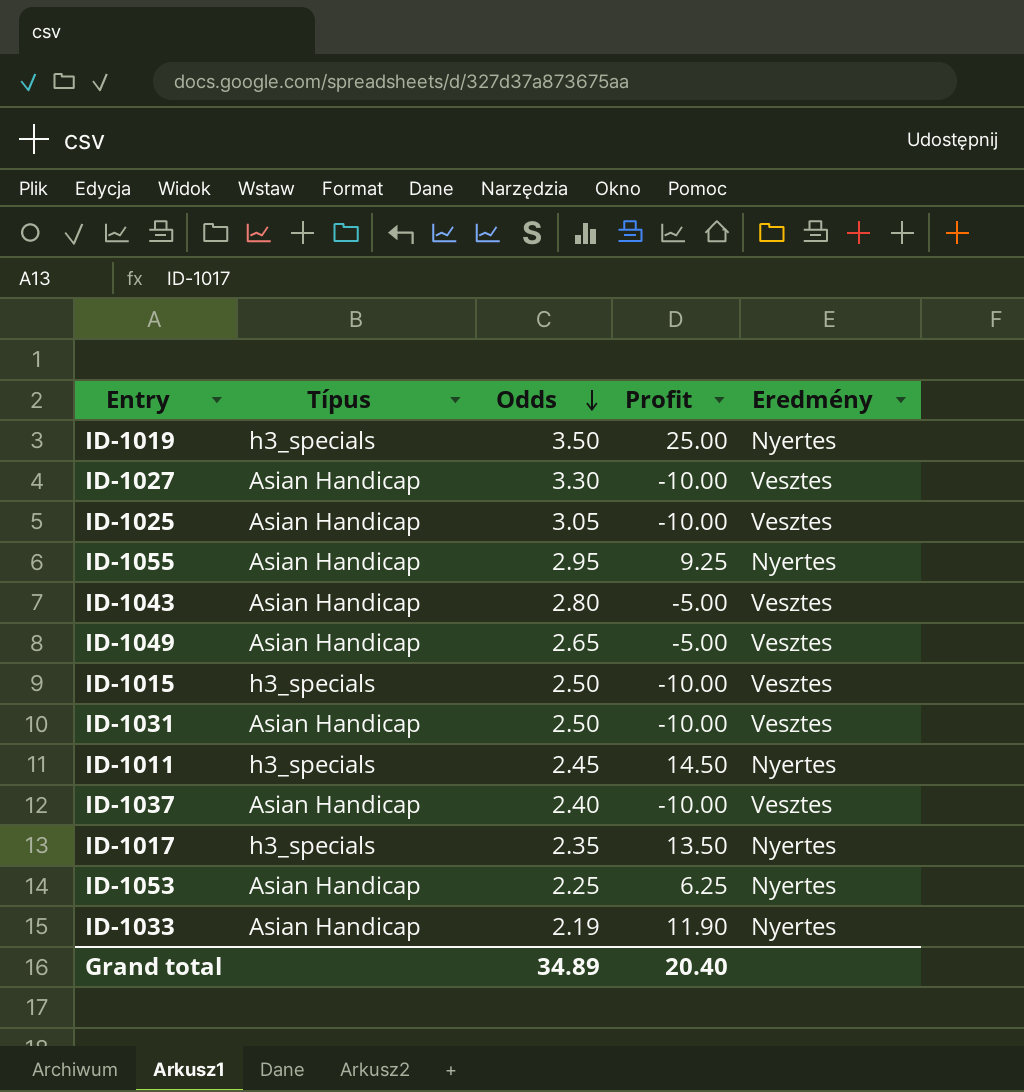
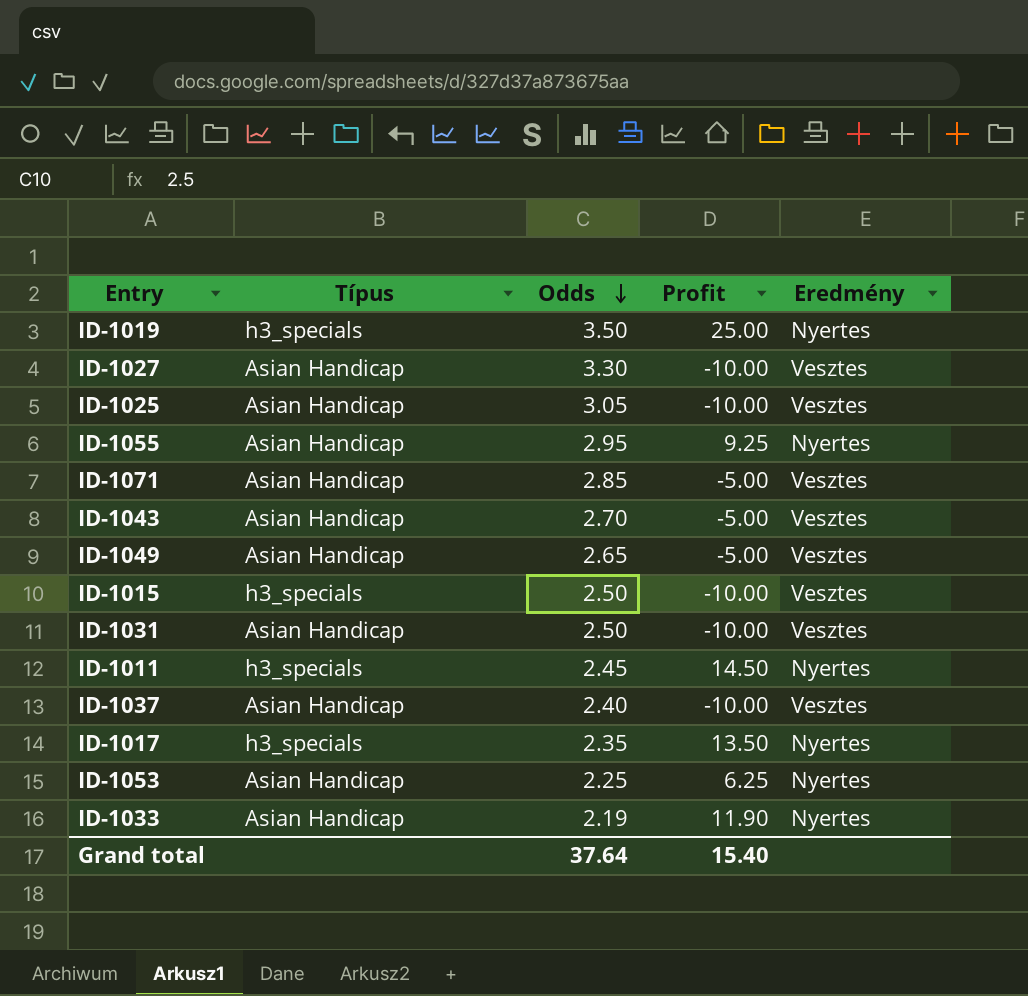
row ID-1071: none -> Asian Handicap | 2.85 | -5.00 | Vesztes
ID-1043 | Odds: 2.80 -> 2.70
Grand total | Odds: 34.89 -> 37.64
Grand total | Profit: 20.40 -> 15.40

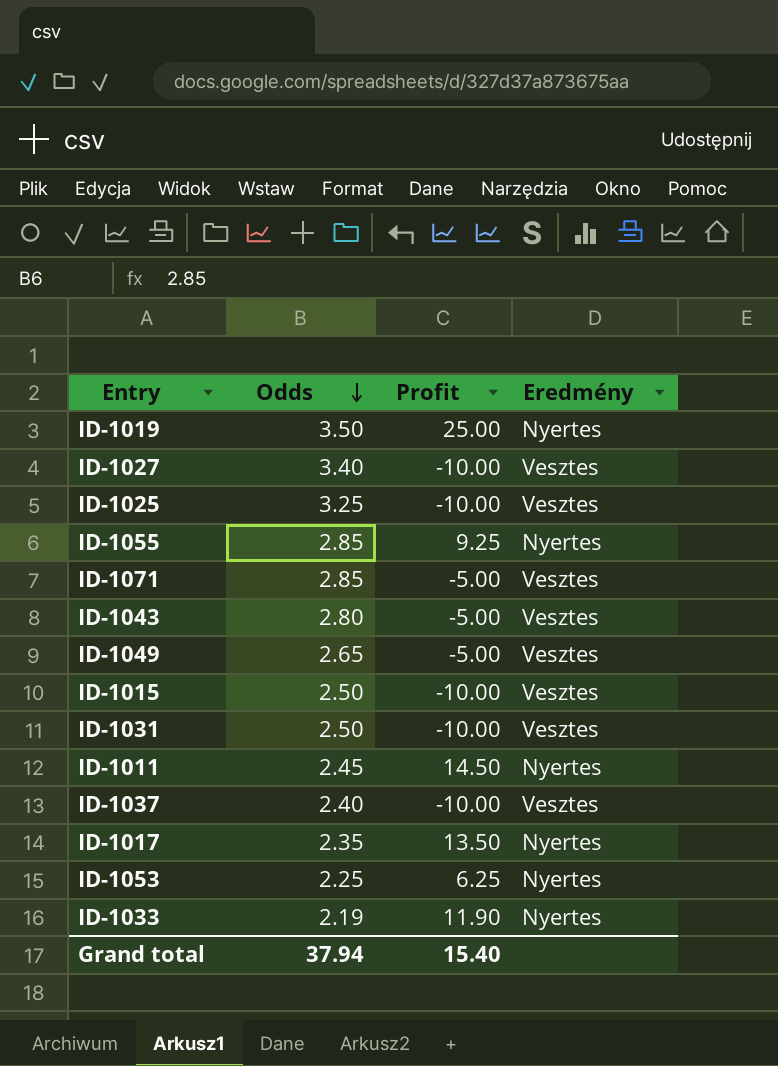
column Típus | position: 2 -> none
ID-1027 | Odds: 3.30 -> 3.40
ID-1025 | Odds: 3.05 -> 3.25
ID-1055 | Odds: 2.95 -> 2.85
ID-1043 | Odds: 2.70 -> 2.80
Grand total | Odds: 37.64 -> 37.94

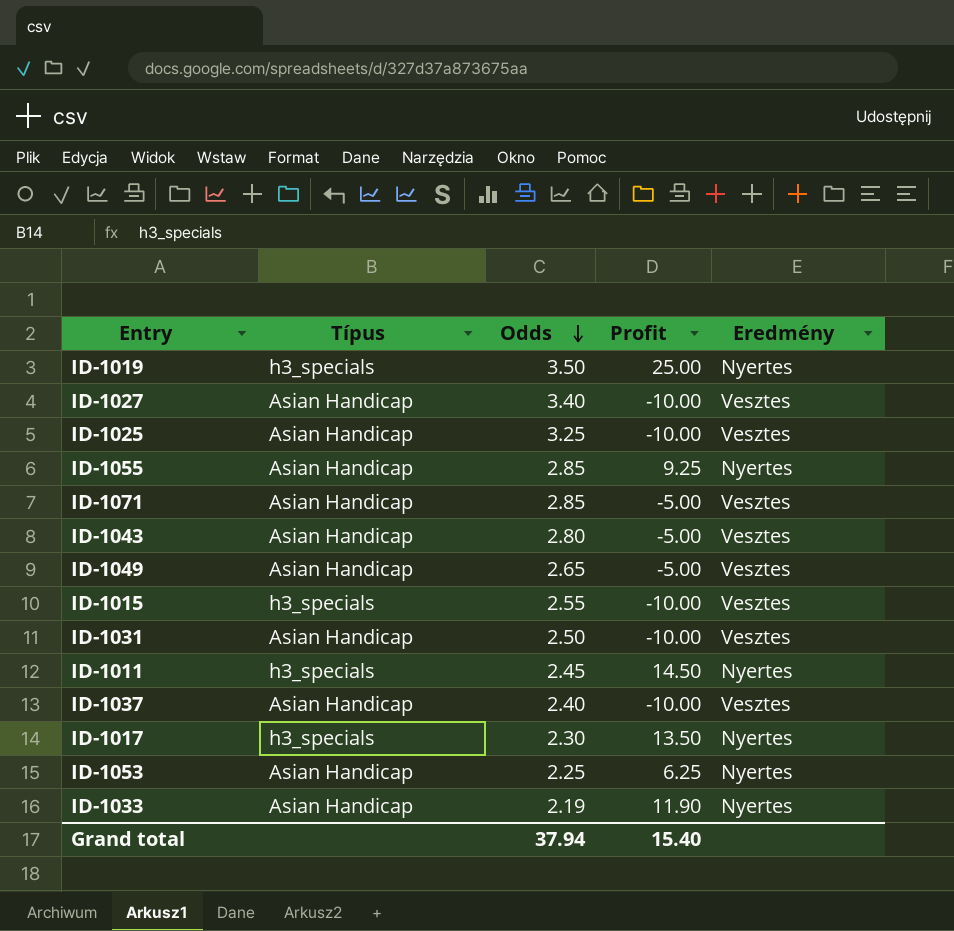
column Típus | position: none -> 2
ID-1015 | Odds: 2.50 -> 2.55
ID-1017 | Odds: 2.35 -> 2.30

